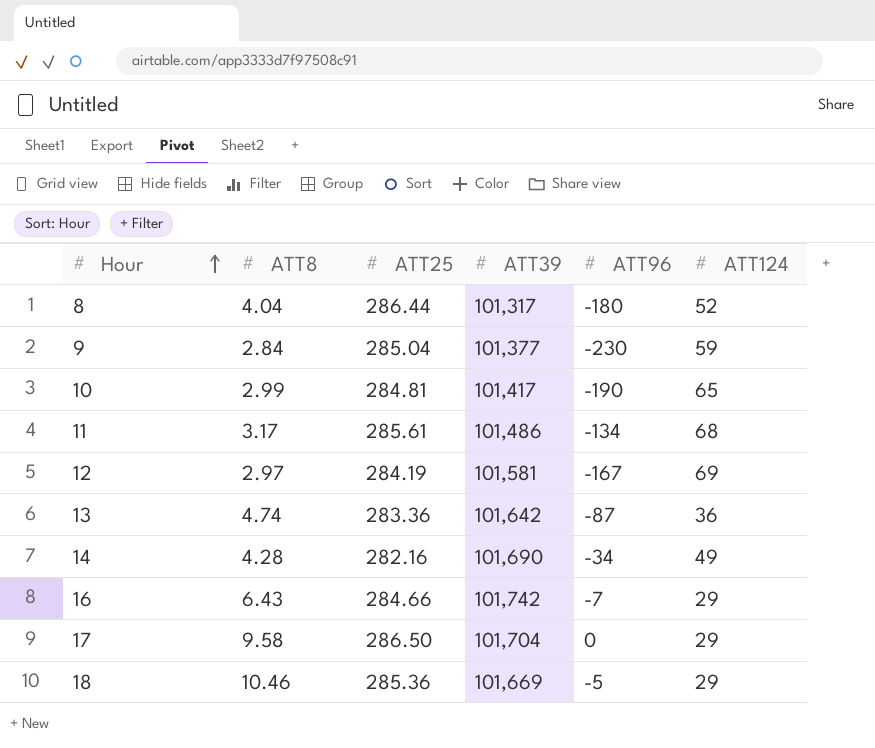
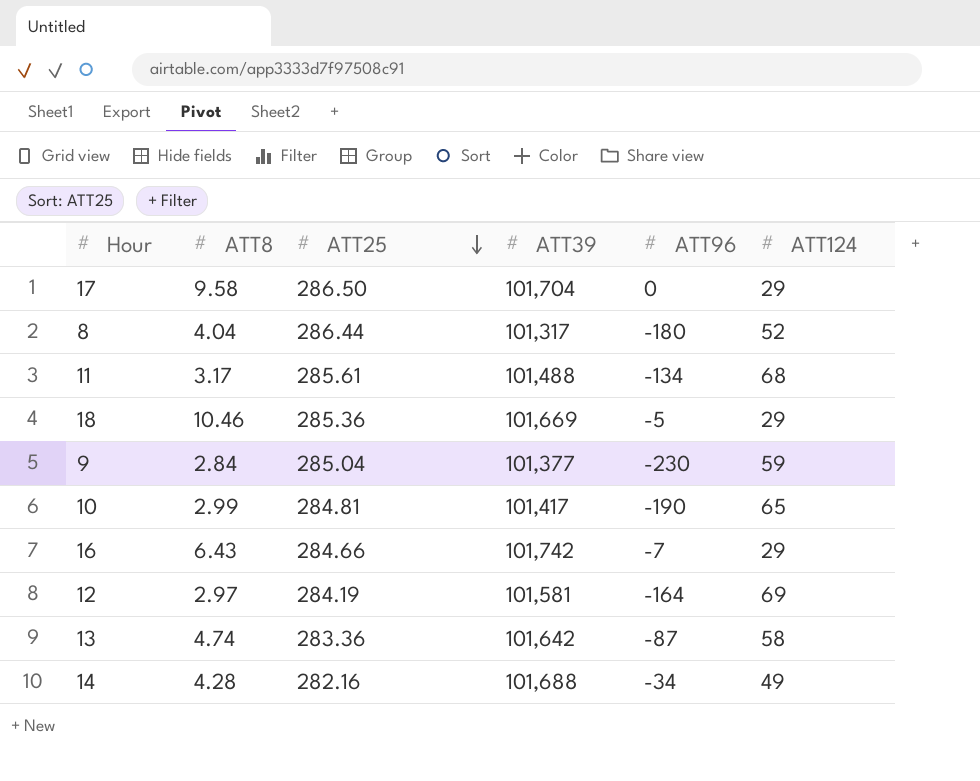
row order: Hour ascending -> ATT25 descending
11 | ATT39: 101,486 -> 101,488
12 | ATT96: -167 -> -164
13 | ATT124: 36 -> 58
14 | ATT39: 101,690 -> 101,688

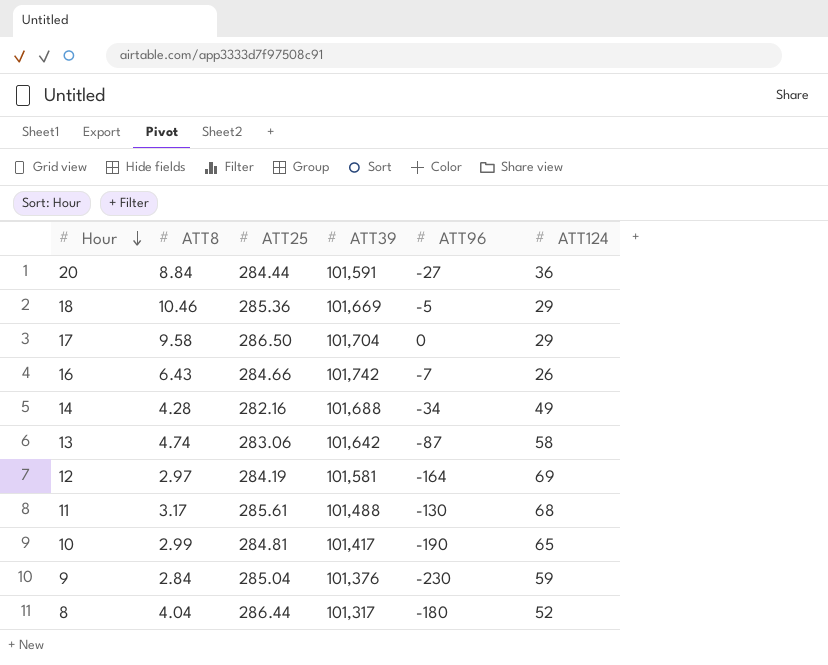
row order: ATT25 descending -> Hour descending
row 20: none -> 8.84 | 284.44 | 101,591 | -27 | 36
16 | ATT124: 29 -> 26
13 | ATT25: 283.36 -> 283.06
11 | ATT96: -134 -> -130
9 | ATT39: 101,377 -> 101,376

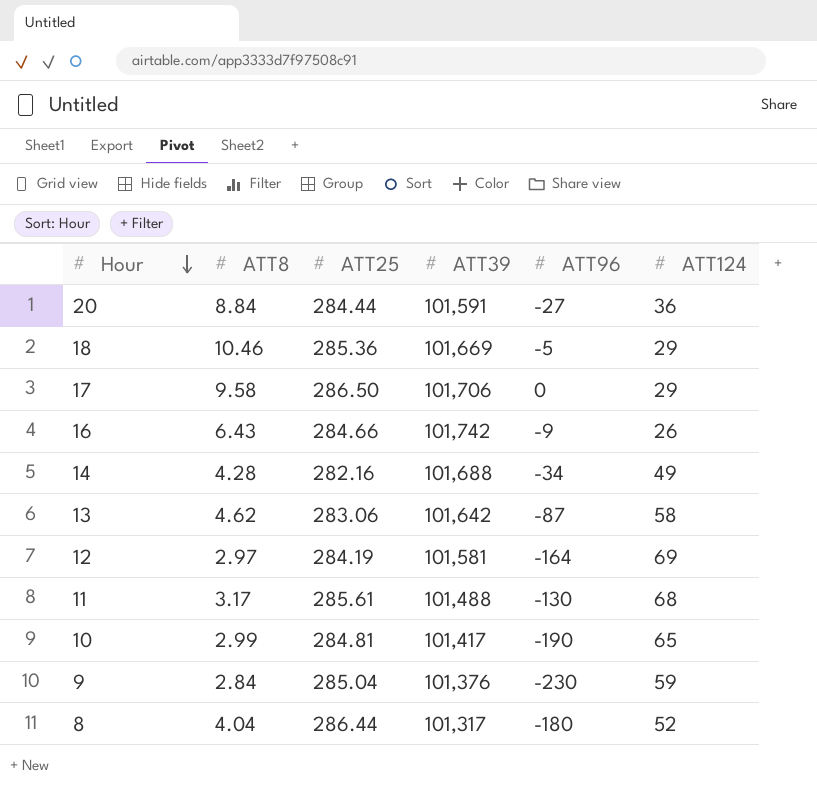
17 | ATT39: 101,704 -> 101,706
16 | ATT96: -7 -> -9
13 | ATT8: 4.74 -> 4.62

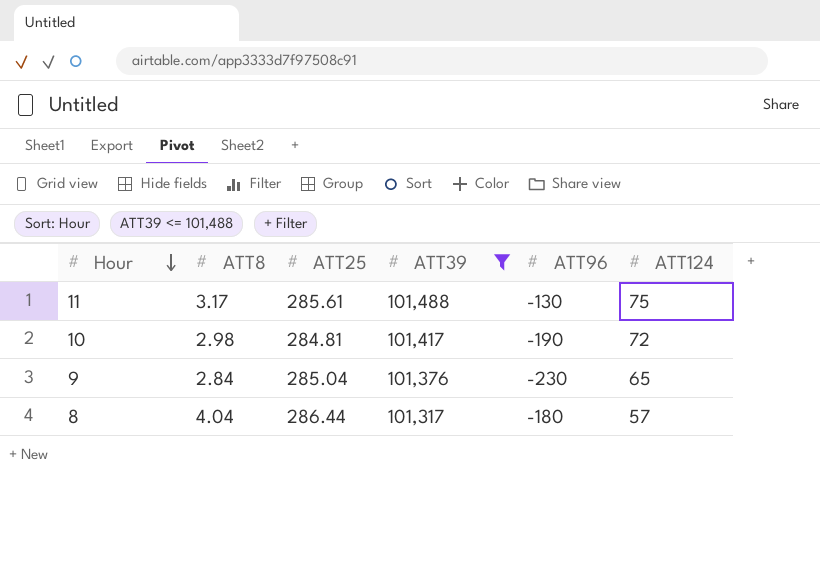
filter: none -> ATT39 <= 101,488
11 | ATT124: 68 -> 75
10 | ATT8: 2.99 -> 2.98
10 | ATT124: 65 -> 72
9 | ATT124: 59 -> 65
8 | ATT124: 52 -> 57

